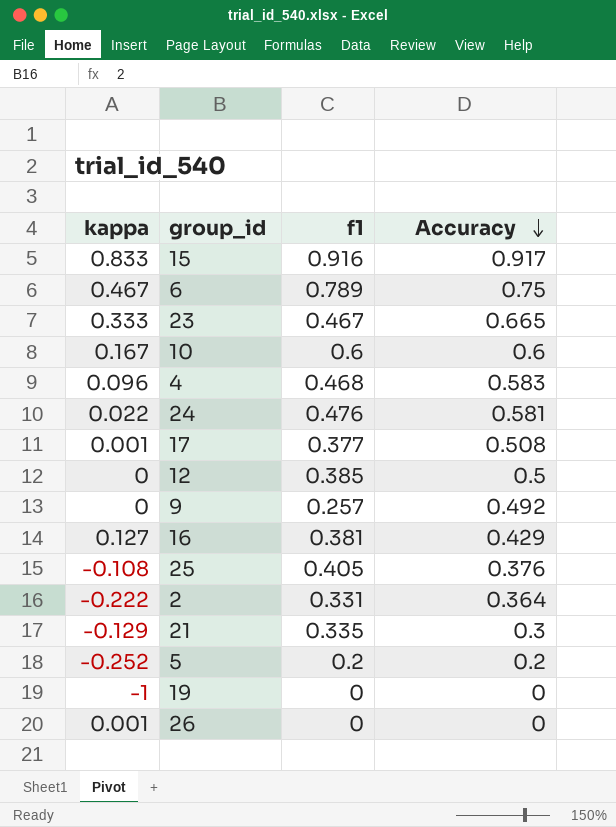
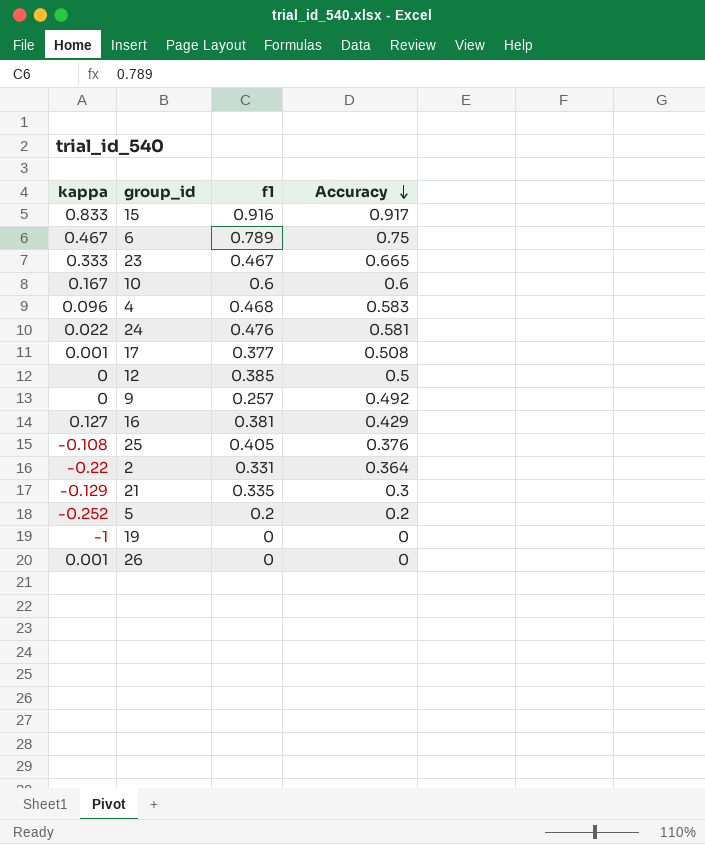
2 | kappa: -0.222 -> -0.22

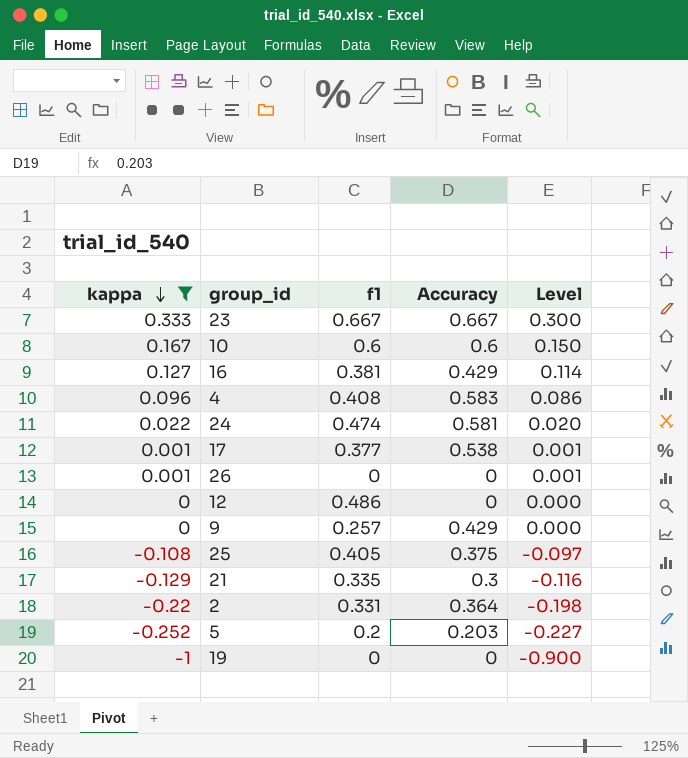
filter: none -> kappa <= 0.333
row order: Accuracy descending -> kappa descending
column Level | formula: none -> [kappa] * 0.9
23 | f1: 0.467 -> 0.667
23 | Accuracy: 0.665 -> 0.667
4 | f1: 0.468 -> 0.408
24 | f1: 0.476 -> 0.474
17 | Accuracy: 0.508 -> 0.538
12 | f1: 0.385 -> 0.486
12 | Accuracy: 0.5 -> 0
9 | Accuracy: 0.492 -> 0.429
25 | Accuracy: 0.376 -> 0.375
5 | Accuracy: 0.2 -> 0.203

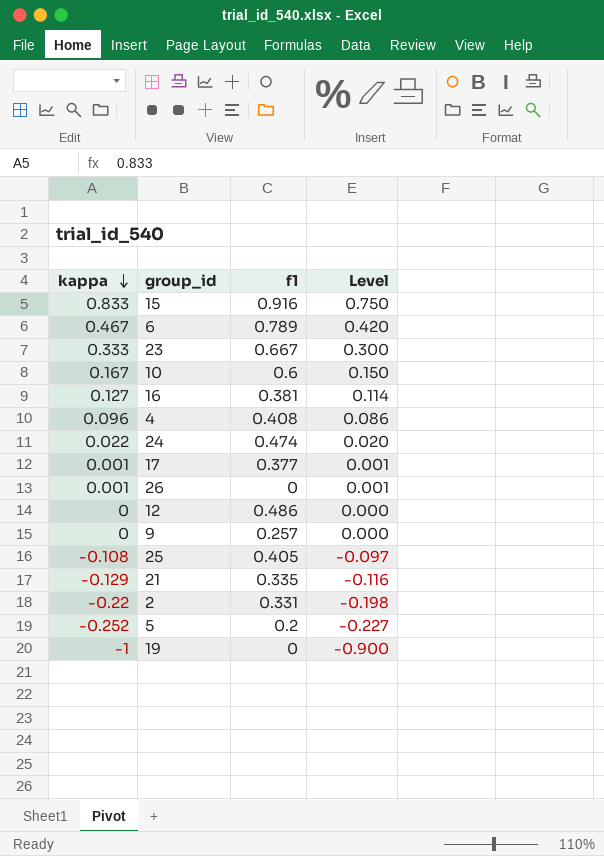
filter: kappa <= 0.333 -> none
column Accuracy | position: 4 -> none

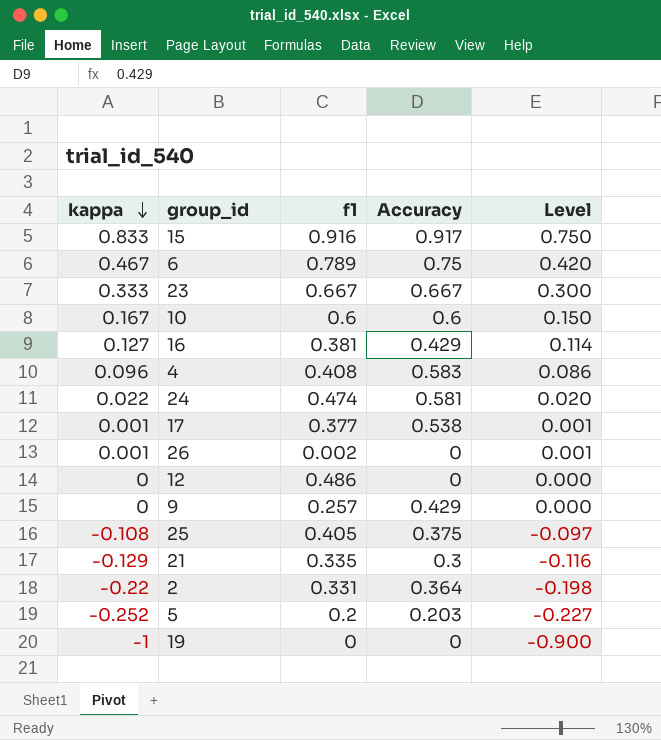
column Accuracy | position: none -> 4
26 | f1: 0 -> 0.002

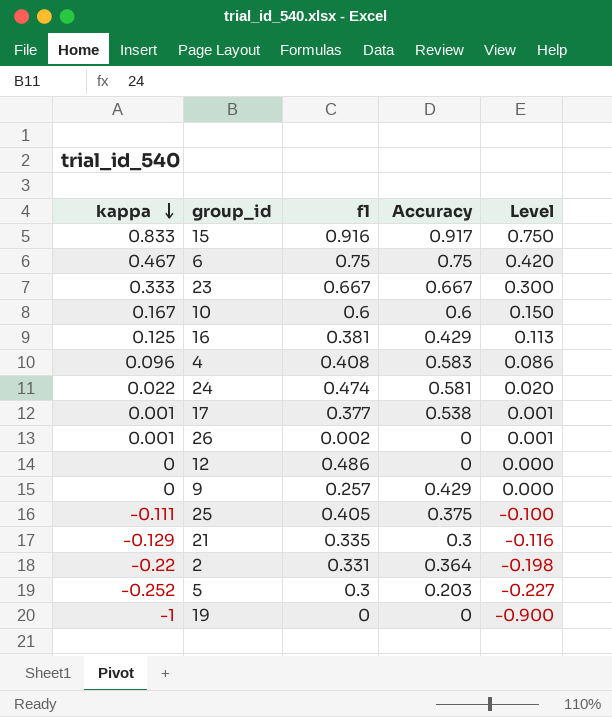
6 | f1: 0.789 -> 0.75
16 | kappa: 0.127 -> 0.125
16 | Level: 0.114 -> 0.113
25 | kappa: -0.108 -> -0.111
25 | Level: -0.097 -> -0.100
5 | f1: 0.2 -> 0.3

